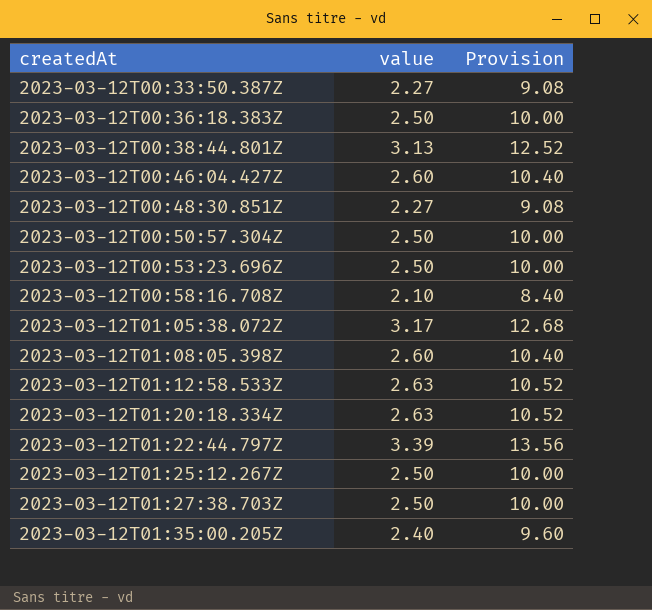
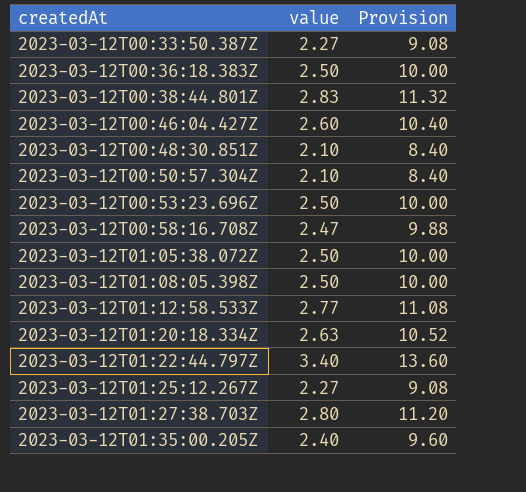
2023-03-12T00:38:44.801Z | value: 3.13 -> 2.83
2023-03-12T00:38:44.801Z | Provision: 12.52 -> 11.32
2023-03-12T00:48:30.851Z | value: 2.27 -> 2.10
2023-03-12T00:48:30.851Z | Provision: 9.08 -> 8.40
2023-03-12T00:50:57.304Z | value: 2.50 -> 2.10
2023-03-12T00:50:57.304Z | Provision: 10.00 -> 8.40
2023-03-12T00:58:16.708Z | value: 2.10 -> 2.47
2023-03-12T00:58:16.708Z | Provision: 8.40 -> 9.88
2023-03-12T01:05:38.072Z | value: 3.17 -> 2.50
2023-03-12T01:05:38.072Z | Provision: 12.68 -> 10.00
2023-03-12T01:08:05.398Z | value: 2.60 -> 2.50
2023-03-12T01:08:05.398Z | Provision: 10.40 -> 10.00
2023-03-12T01:12:58.533Z | value: 2.63 -> 2.77
2023-03-12T01:12:58.533Z | Provision: 10.52 -> 11.08
2023-03-12T01:22:44.797Z | value: 3.39 -> 3.40
2023-03-12T01:22:44.797Z | Provision: 13.56 -> 13.60
2023-03-12T01:25:12.267Z | value: 2.50 -> 2.27
2023-03-12T01:25:12.267Z | Provision: 10.00 -> 9.08
2023-03-12T01:27:38.703Z | value: 2.50 -> 2.80
2023-03-12T01:27:38.703Z | Provision: 10.00 -> 11.20

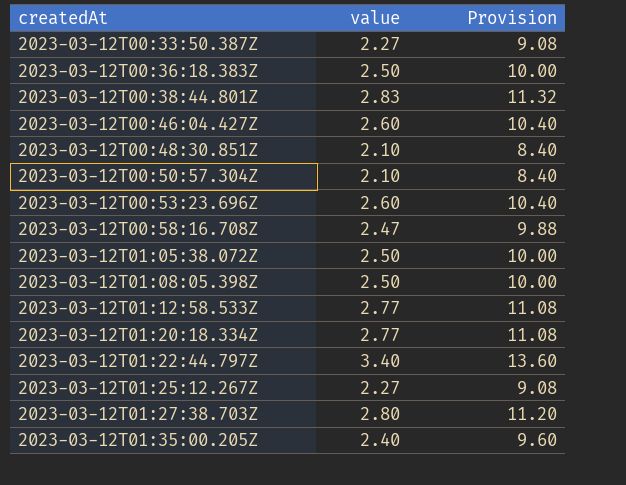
2023-03-12T00:53:23.696Z | value: 2.50 -> 2.60
2023-03-12T00:53:23.696Z | Provision: 10.00 -> 10.40
2023-03-12T01:20:18.334Z | value: 2.63 -> 2.77
2023-03-12T01:20:18.334Z | Provision: 10.52 -> 11.08

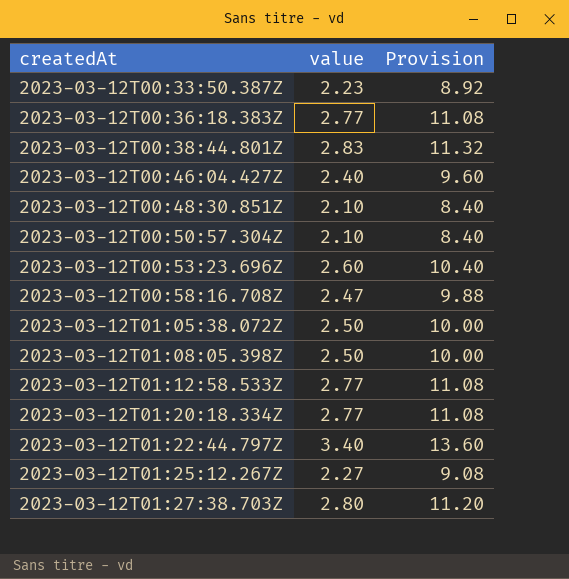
row 2023-03-12T01:35:00.205Z: 2.40 | 9.60 -> none
2023-03-12T00:33:50.387Z | value: 2.27 -> 2.23
2023-03-12T00:33:50.387Z | Provision: 9.08 -> 8.92
2023-03-12T00:36:18.383Z | value: 2.50 -> 2.77
2023-03-12T00:36:18.383Z | Provision: 10.00 -> 11.08
2023-03-12T00:46:04.427Z | value: 2.60 -> 2.40
2023-03-12T00:46:04.427Z | Provision: 10.40 -> 9.60

